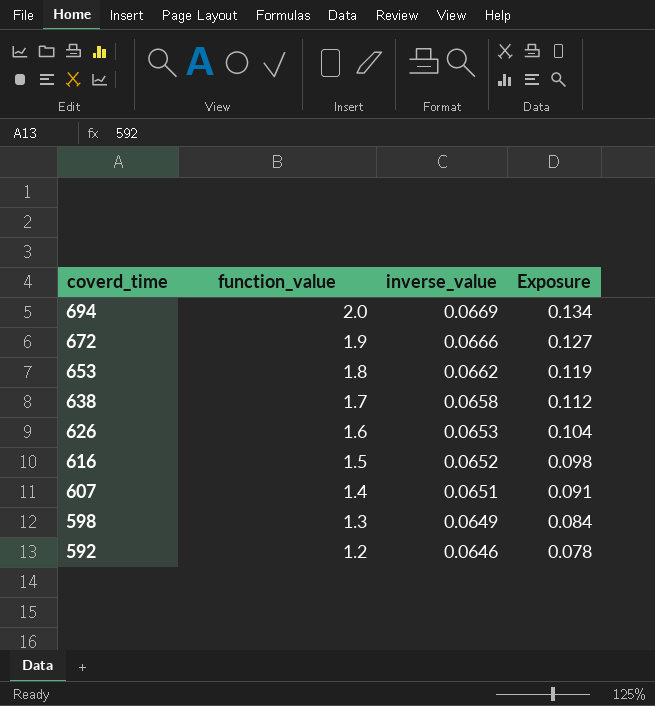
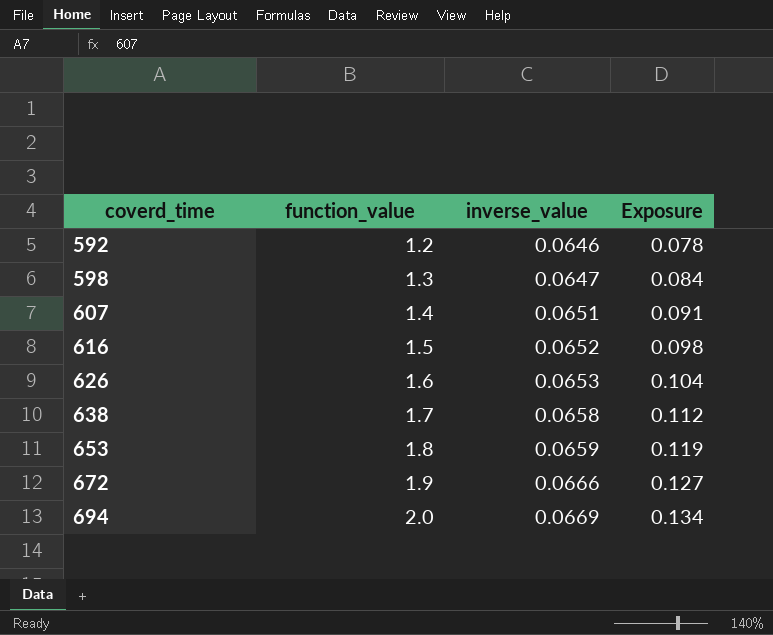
row order: coverd_time descending -> coverd_time ascending
598 | inverse_value: 0.0649 -> 0.0647
653 | inverse_value: 0.0662 -> 0.0659

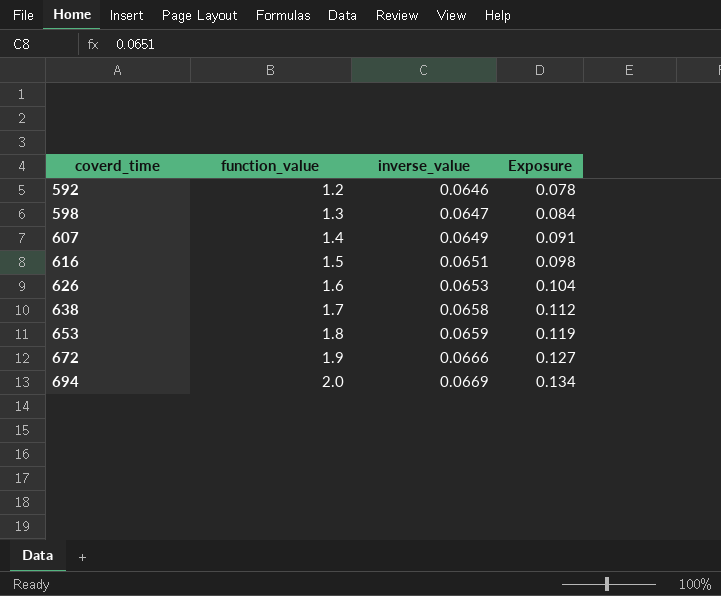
607 | inverse_value: 0.0651 -> 0.0649
616 | inverse_value: 0.0652 -> 0.0651

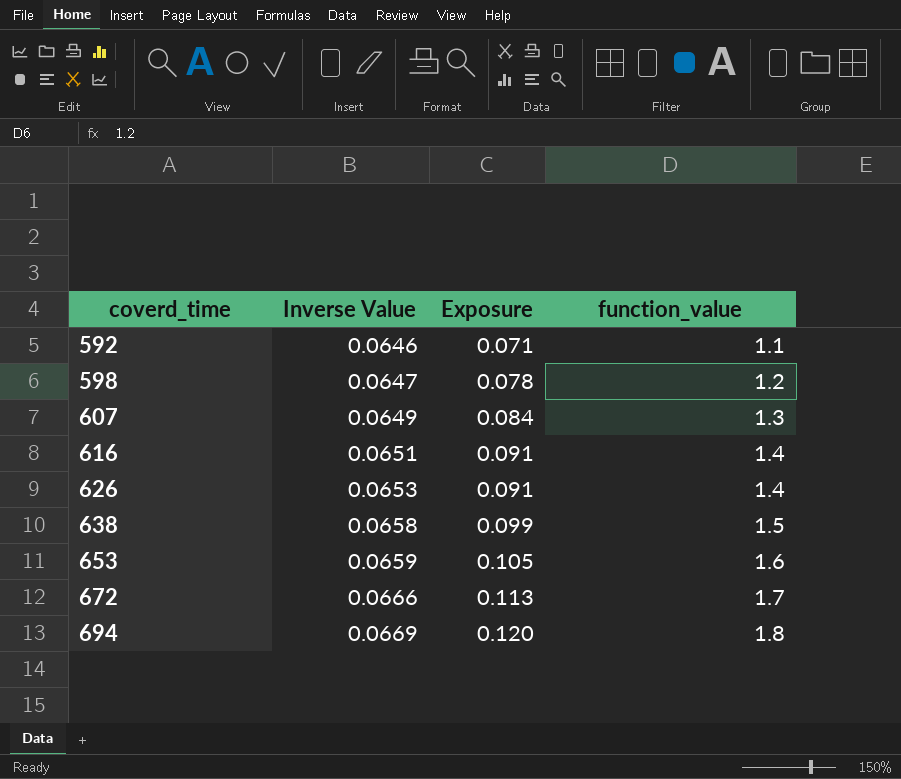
column name: inverse_value -> Inverse Value
column function_value | position: 2 -> 4
592 | Exposure: 0.078 -> 0.071
592 | function_value: 1.2 -> 1.1
598 | Exposure: 0.084 -> 0.078
598 | function_value: 1.3 -> 1.2
607 | Exposure: 0.091 -> 0.084
607 | function_value: 1.4 -> 1.3
616 | Exposure: 0.098 -> 0.091
616 | function_value: 1.5 -> 1.4
626 | Exposure: 0.104 -> 0.091
626 | function_value: 1.6 -> 1.4
638 | Exposure: 0.112 -> 0.099
638 | function_value: 1.7 -> 1.5
653 | Exposure: 0.119 -> 0.105
653 | function_value: 1.8 -> 1.6
672 | Exposure: 0.127 -> 0.113
672 | function_value: 1.9 -> 1.7
694 | Exposure: 0.134 -> 0.120
694 | function_value: 2.0 -> 1.8

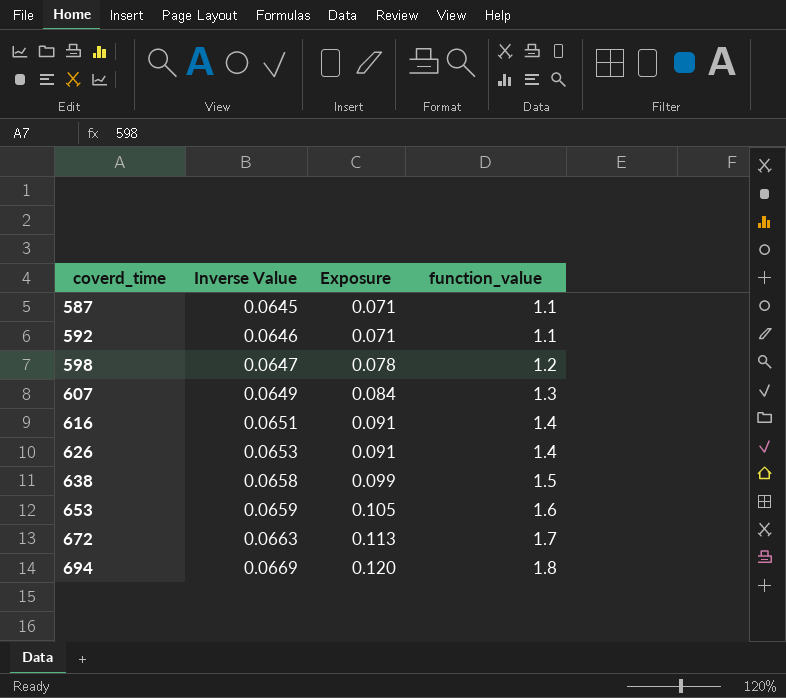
row 587: none -> 0.0645 | 0.071 | 1.1
672 | Inverse Value: 0.0666 -> 0.0663

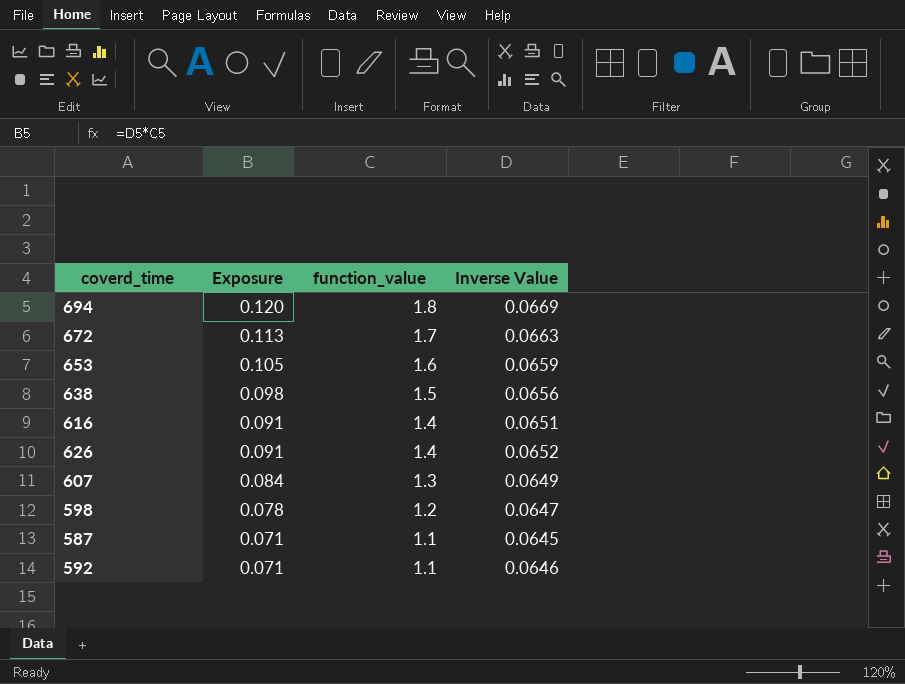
row order: coverd_time ascending -> Exposure descending
column Inverse Value | position: 2 -> 4
638 | Exposure: 0.099 -> 0.098
638 | Inverse Value: 0.0658 -> 0.0656
626 | Inverse Value: 0.0653 -> 0.0652

